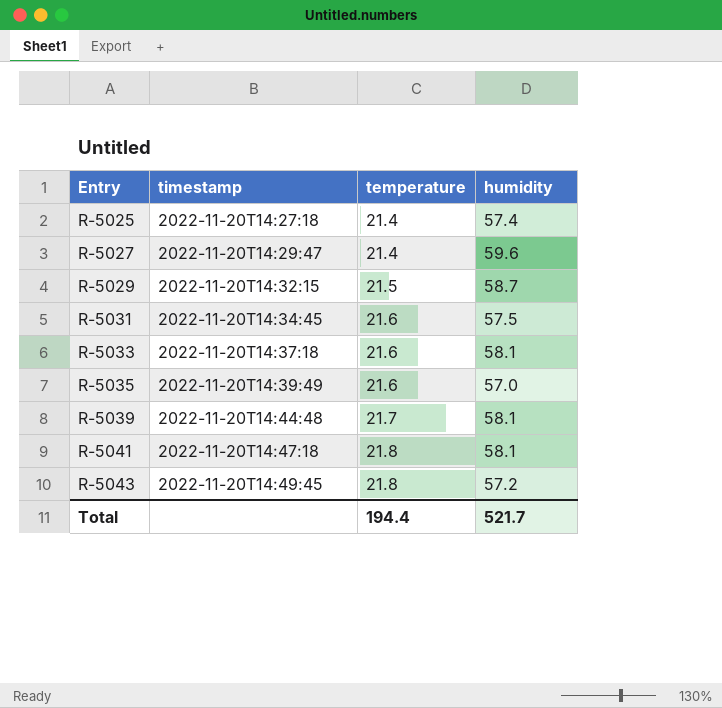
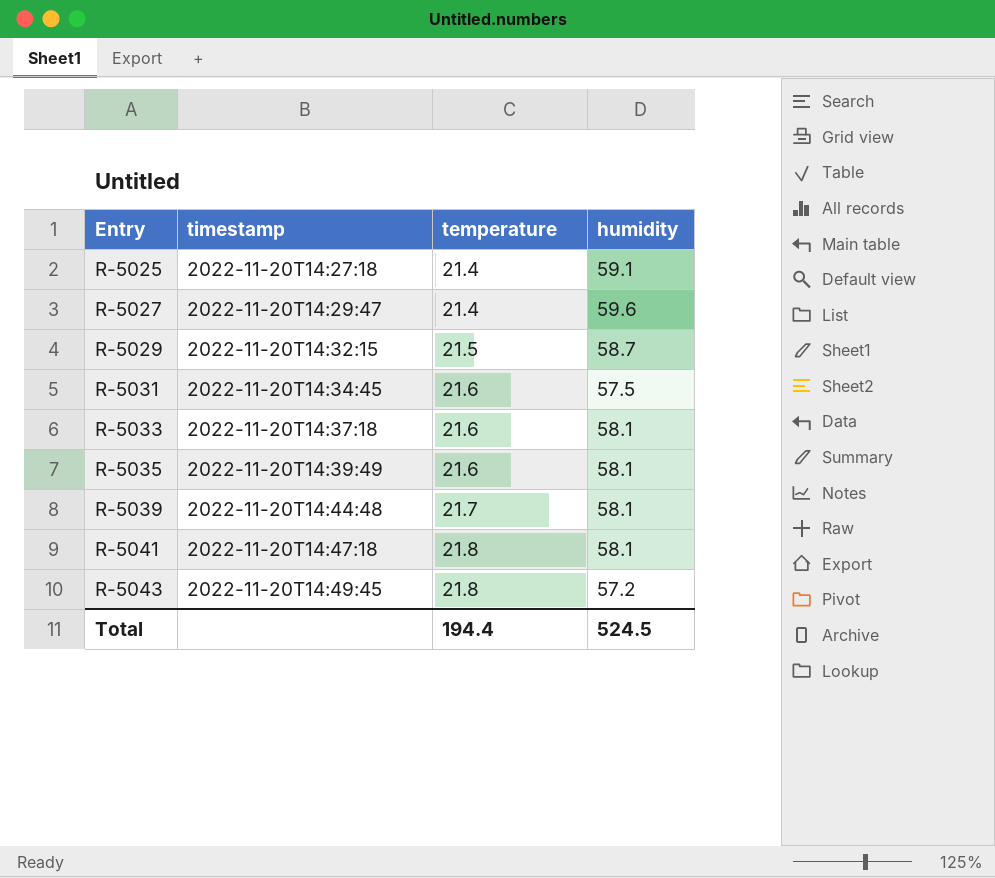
R-5025 | humidity: 57.4 -> 59.1
R-5035 | humidity: 57.0 -> 58.1
Total | humidity: 521.7 -> 524.5

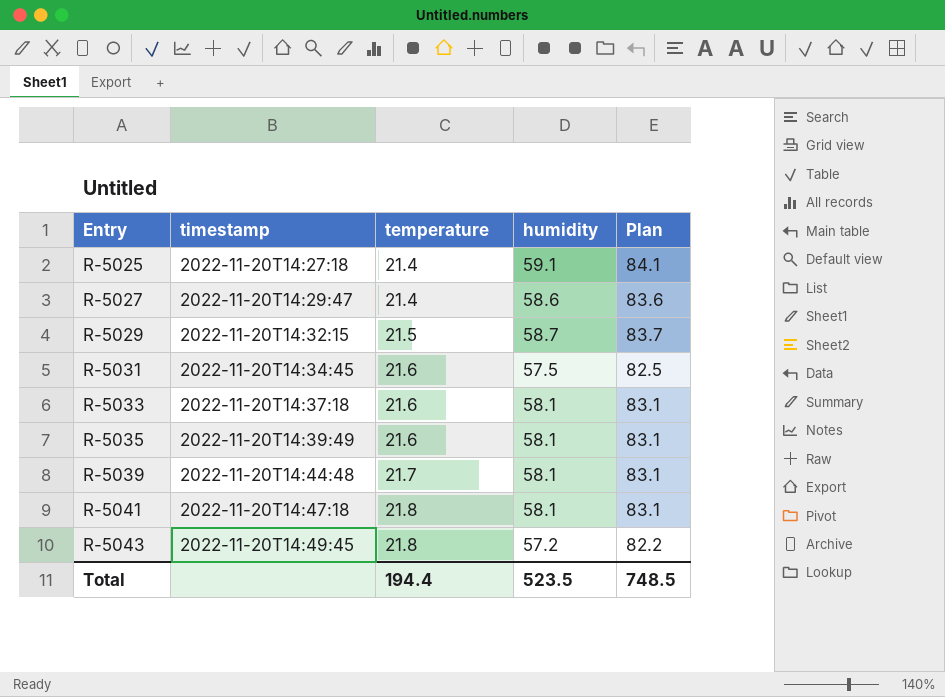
column Plan | formula: none -> [humidity] + 25
R-5027 | humidity: 59.6 -> 58.6
Total | humidity: 524.5 -> 523.5

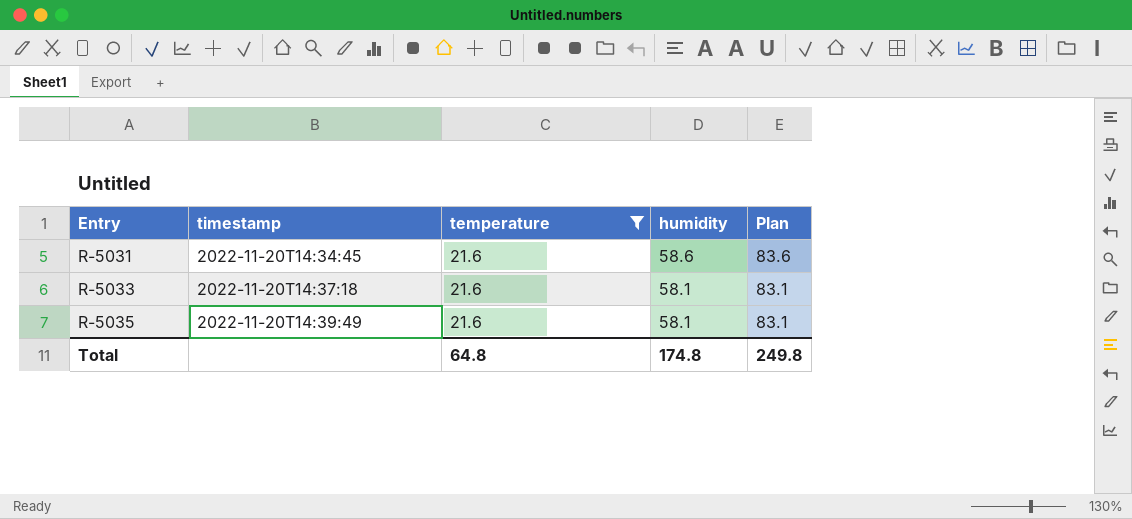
filter: none -> temperature = 21.6
R-5031 | humidity: 57.5 -> 58.6
R-5031 | Plan: 82.5 -> 83.6
Total | temperature: 194.4 -> 64.8
Total | humidity: 523.5 -> 174.8
Total | Plan: 748.5 -> 249.8

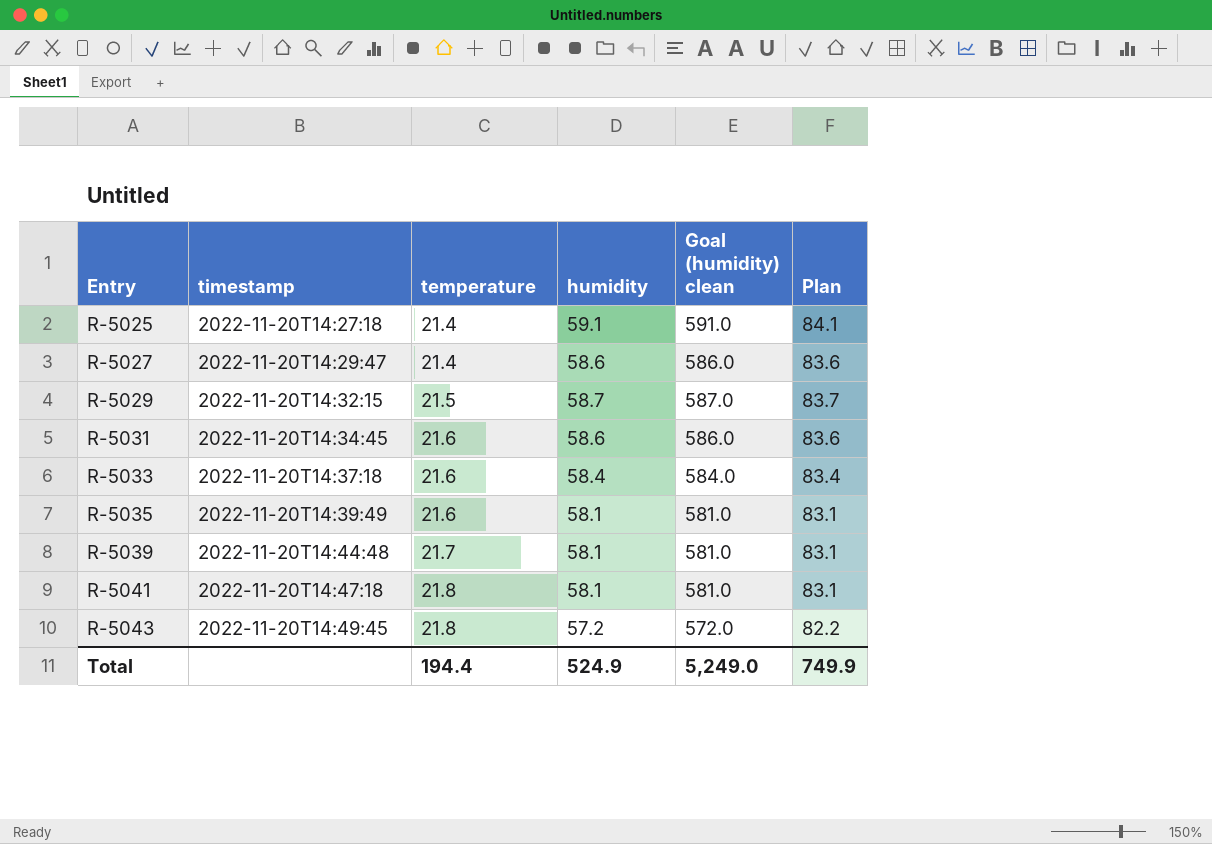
filter: temperature = 21.6 -> none
column Goal (humidity) clean | formula: none -> [humidity] * 10
R-5033 | humidity: 58.1 -> 58.4
R-5033 | Plan: 83.1 -> 83.4
Total | temperature: 64.8 -> 194.4
Total | humidity: 174.8 -> 524.9
Total | Plan: 249.8 -> 749.9

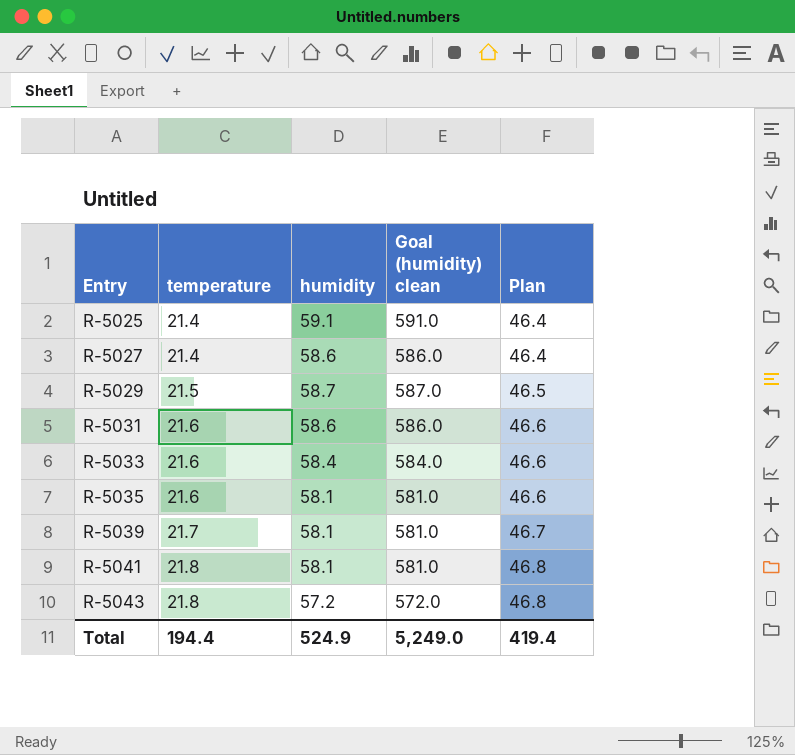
column timestamp | position: 2 -> none
column Plan | formula: [humidity] + 25 -> [temperature] + 25
Total | Plan: 749.9 -> 419.4

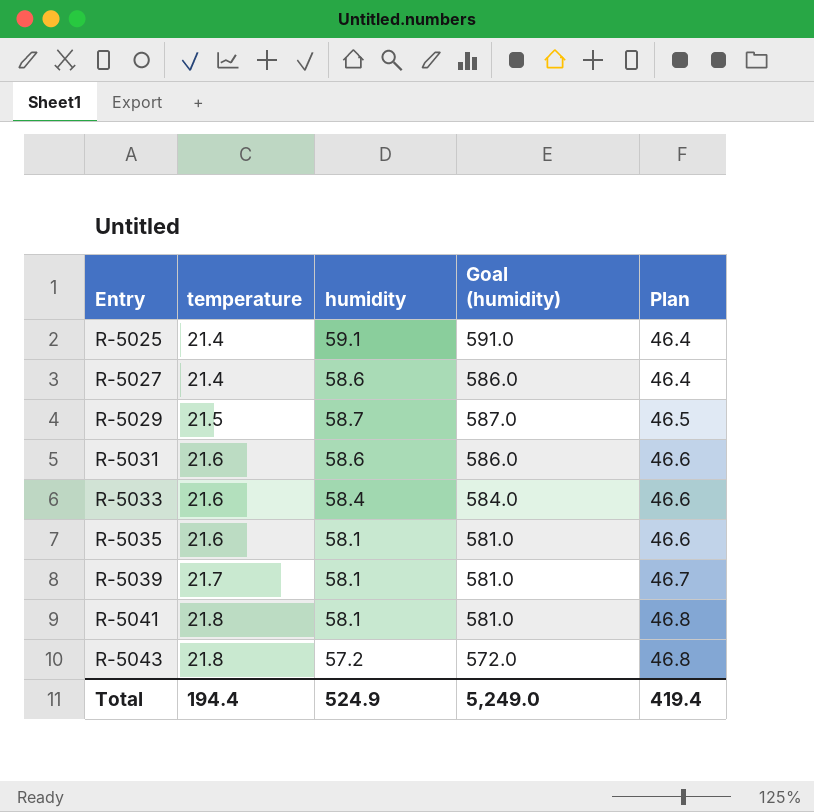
column name: Goal (humidity) clean -> Goal (humidity)

